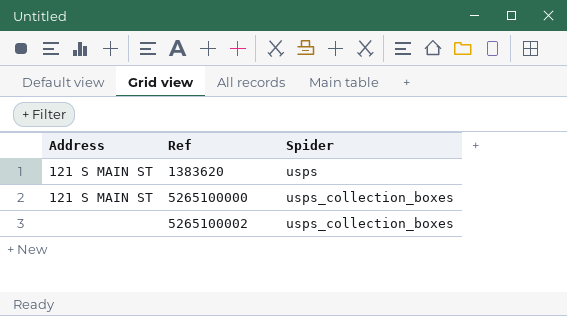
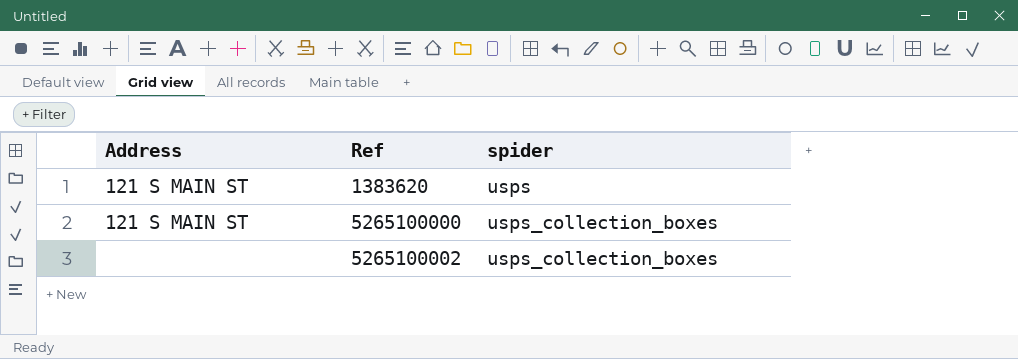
column name: Spider -> spider

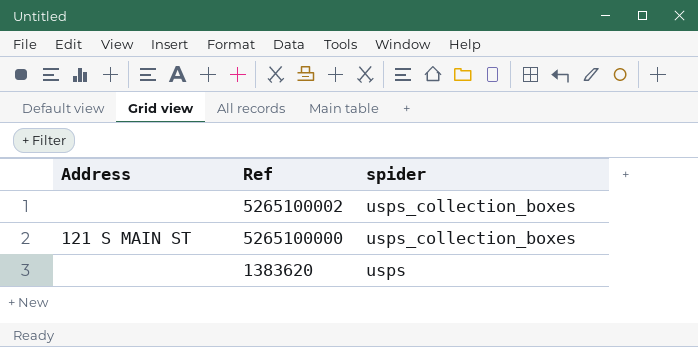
row order: Ref ascending -> Ref descending
1383620 | Address: 121 S MAIN ST -> none

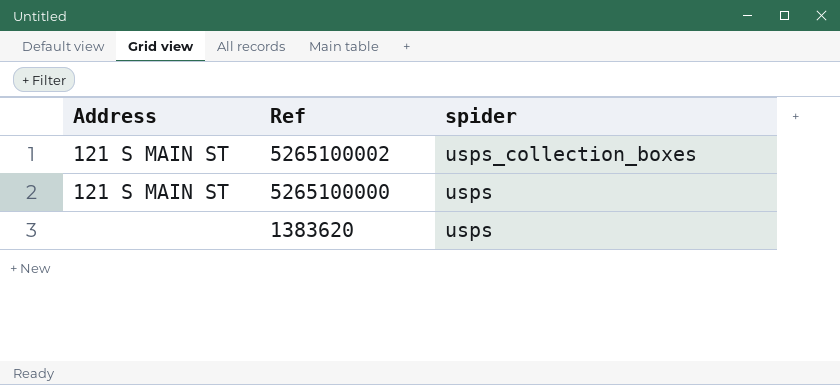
5265100002 | Address: none -> 121 S MAIN ST
5265100000 | spider: usps_collection_boxes -> usps

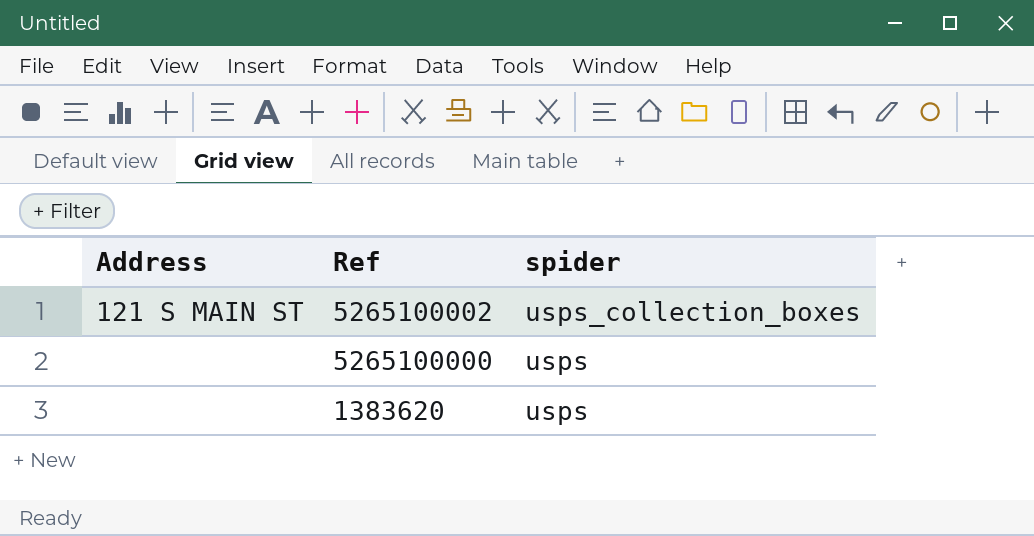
5265100000 | Address: 121 S MAIN ST -> none

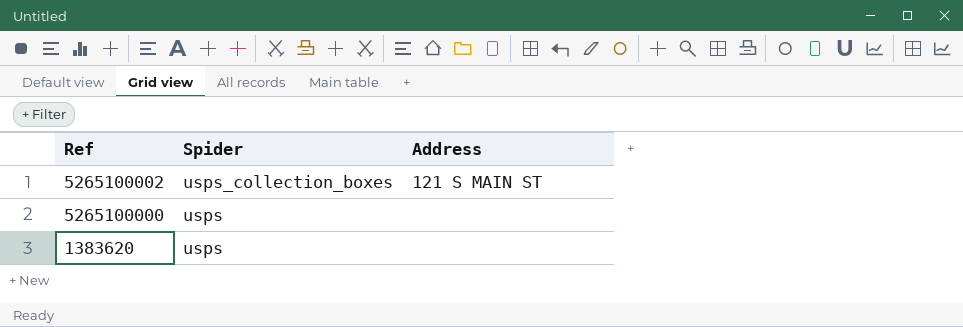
column name: spider -> Spider
column Address | position: 1 -> 3

